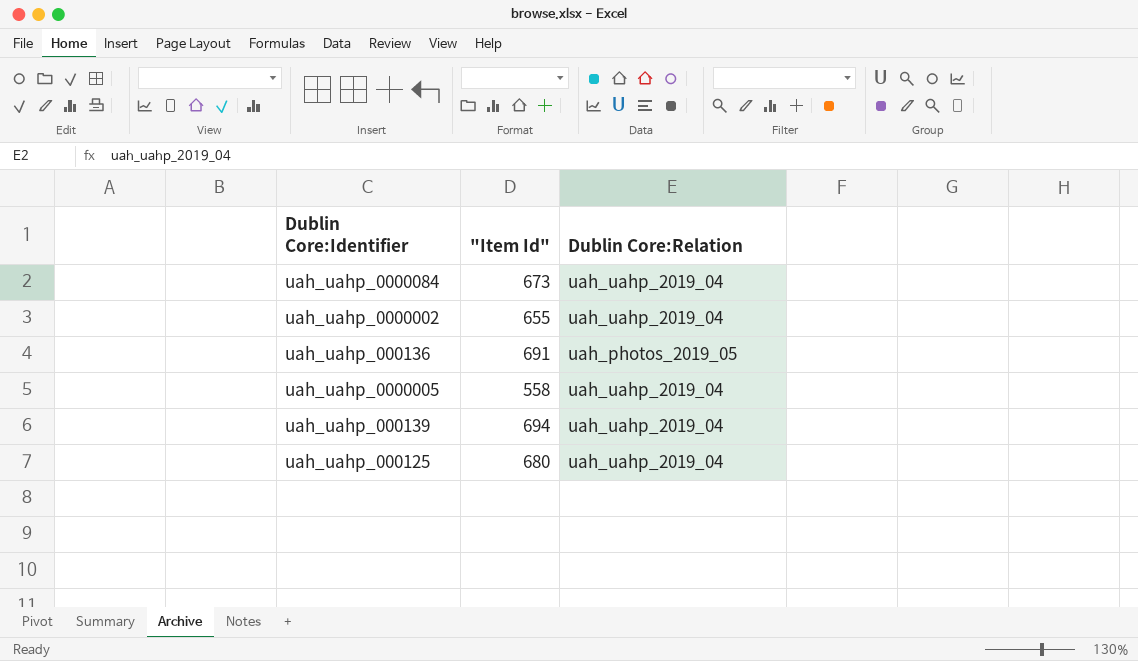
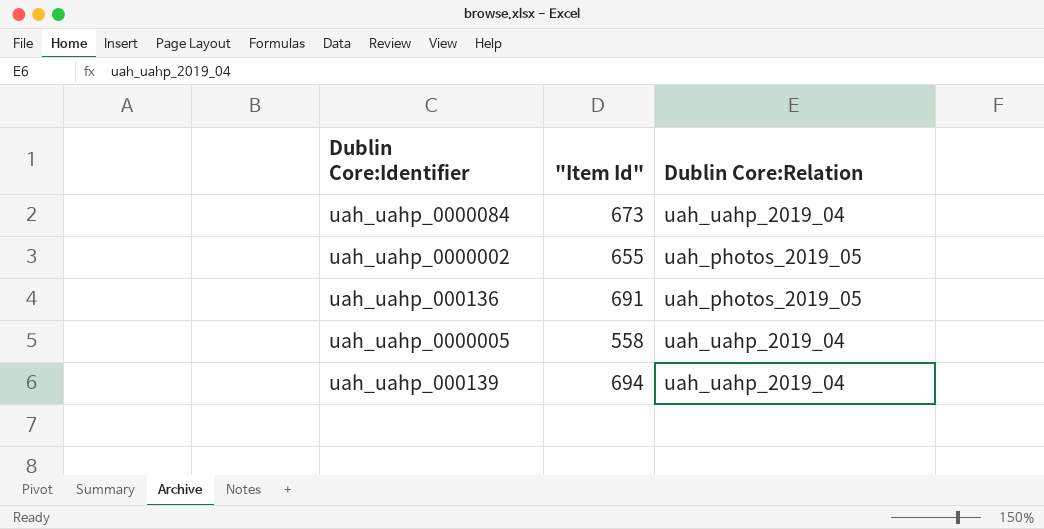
row uah_uahp_000125: 680 | uah_uahp_2019_04 -> none
uah_uahp_0000002 | Dublin Core:Relation: uah_uahp_2019_04 -> uah_photos_2019_05

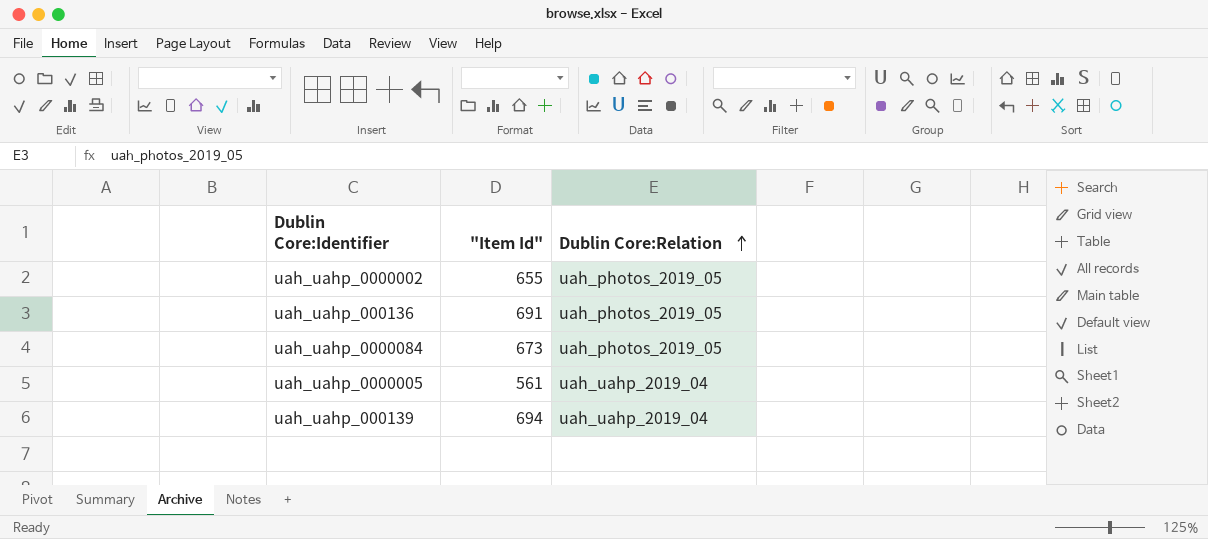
row order: none -> Dublin Core:Relation ascending
uah_uahp_0000084 | Dublin Core:Relation: uah_uahp_2019_04 -> uah_photos_2019_05
uah_uahp_0000005 | "Item Id": 558 -> 561

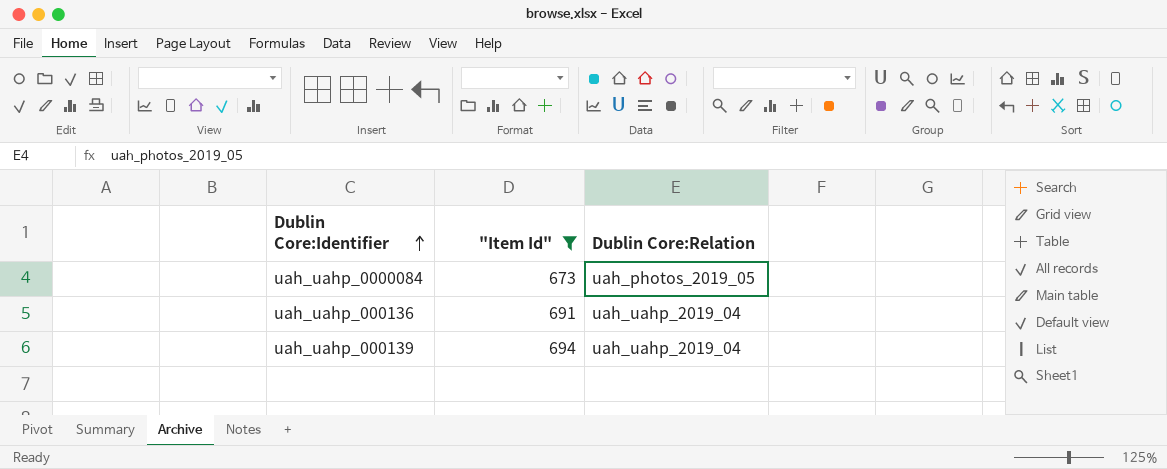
filter: none -> "Item Id" >= 673
row order: Dublin Core:Relation ascending -> Dublin Core:Identifier ascending
uah_uahp_000136 | Dublin Core:Relation: uah_photos_2019_05 -> uah_uahp_2019_04

